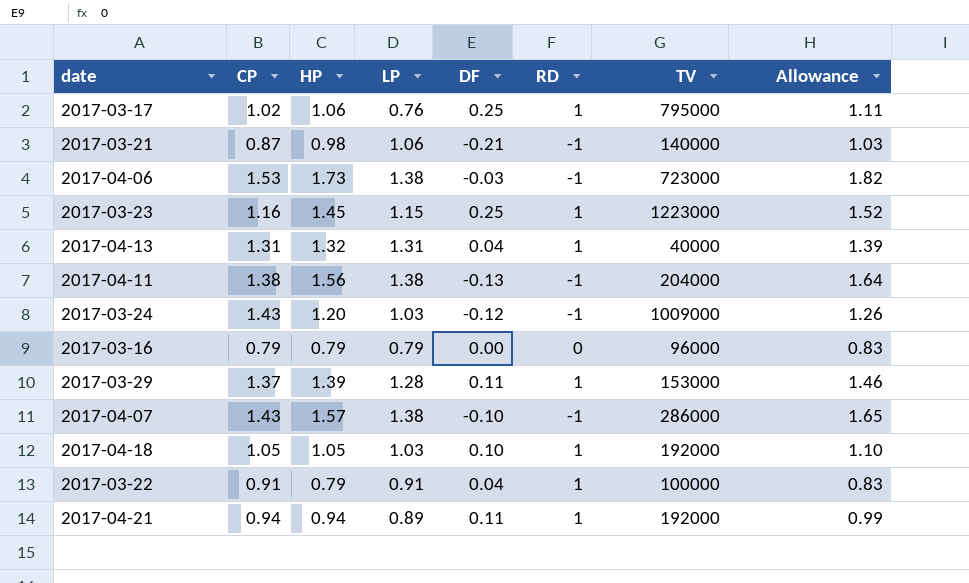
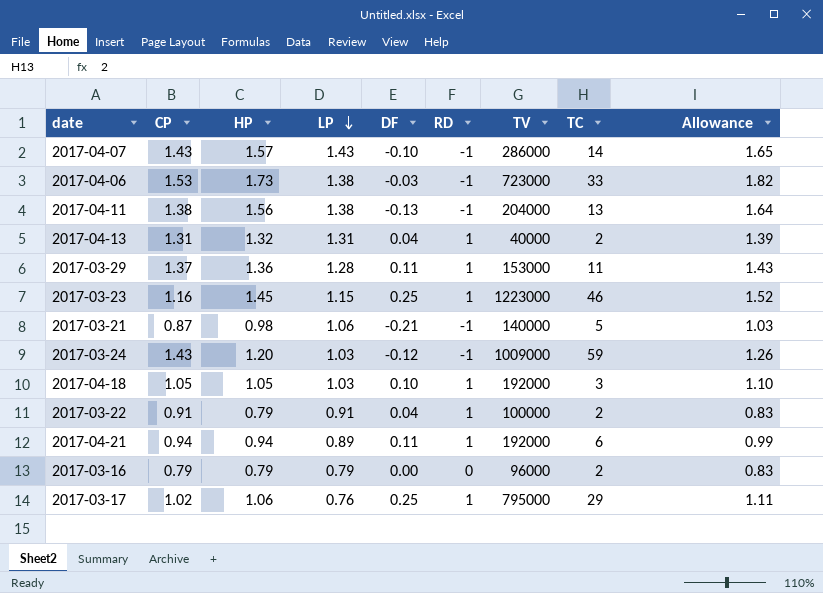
row order: none -> LP descending
column TC | position: none -> 8
2017-04-07 | LP: 1.38 -> 1.43
2017-03-29 | HP: 1.39 -> 1.36
2017-03-29 | Allowance: 1.46 -> 1.43

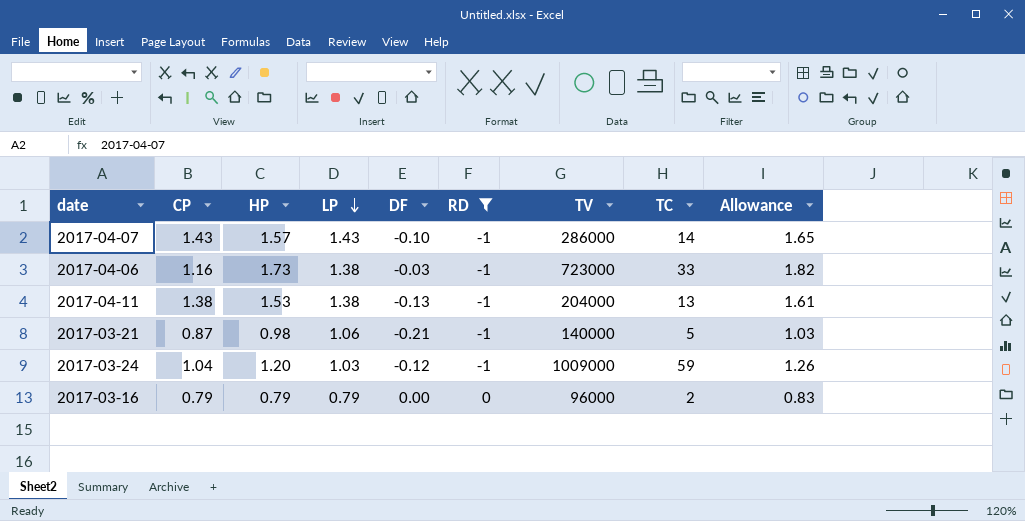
filter: none -> RD != 1
2017-04-06 | CP: 1.53 -> 1.16
2017-04-11 | HP: 1.56 -> 1.53
2017-04-11 | Allowance: 1.64 -> 1.61
2017-03-24 | CP: 1.43 -> 1.04

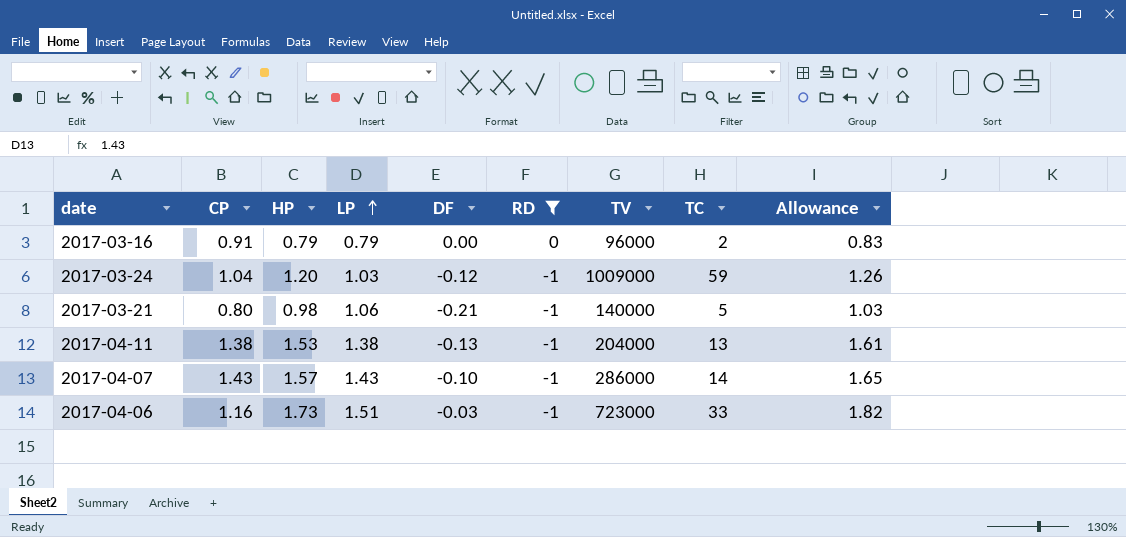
row order: LP descending -> LP ascending
2017-03-16 | CP: 0.79 -> 0.91
2017-03-21 | CP: 0.87 -> 0.80
2017-04-06 | LP: 1.38 -> 1.51

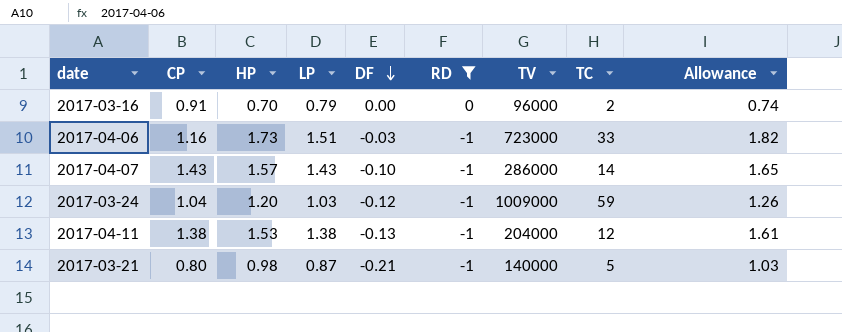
row order: LP ascending -> DF descending
2017-03-16 | HP: 0.79 -> 0.70
2017-03-16 | Allowance: 0.83 -> 0.74
2017-04-11 | TC: 13 -> 12
2017-03-21 | LP: 1.06 -> 0.87

